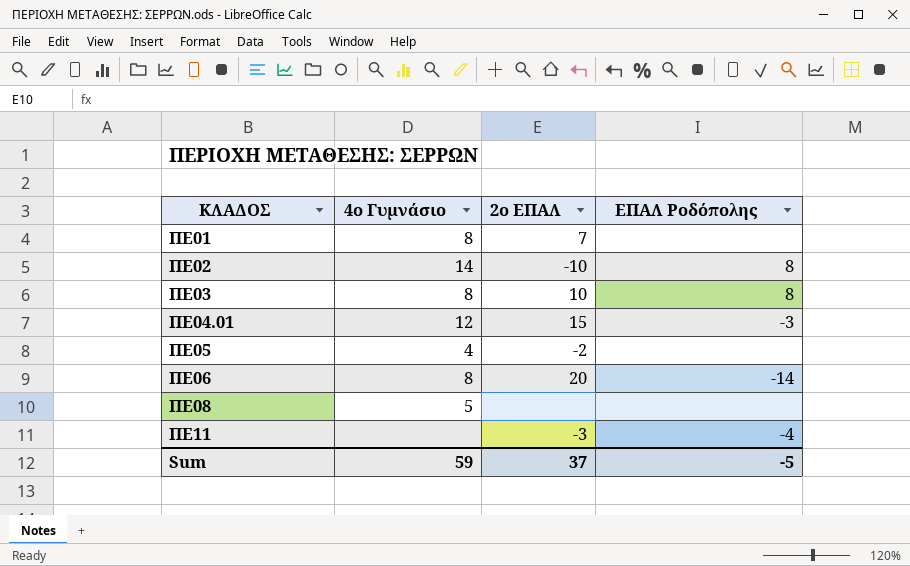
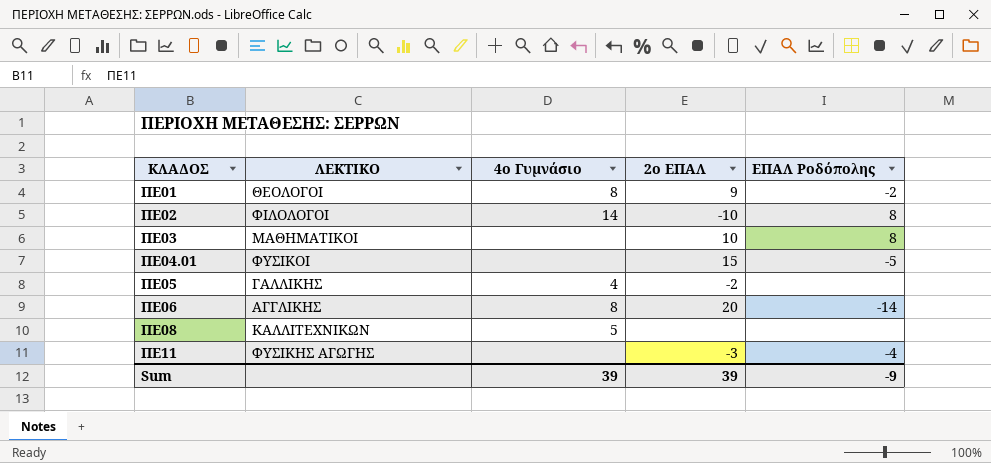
column ΛΕΚΤΙΚΟ | position: none -> 2
ΠΕ01 | 2ο ΕΠΑΛ: 7 -> 9
ΠΕ01 | ΕΠΑΛ Ροδόπολης: none -> -2
ΠΕ03 | 4ο Γυμνάσιο: 8 -> none
ΠΕ04.01 | 4ο Γυμνάσιο: 12 -> none
ΠΕ04.01 | ΕΠΑΛ Ροδόπολης: -3 -> -5
Sum | 4ο Γυμνάσιο: 59 -> 39
Sum | 2ο ΕΠΑΛ: 37 -> 39
Sum | ΕΠΑΛ Ροδόπολης: -5 -> -9

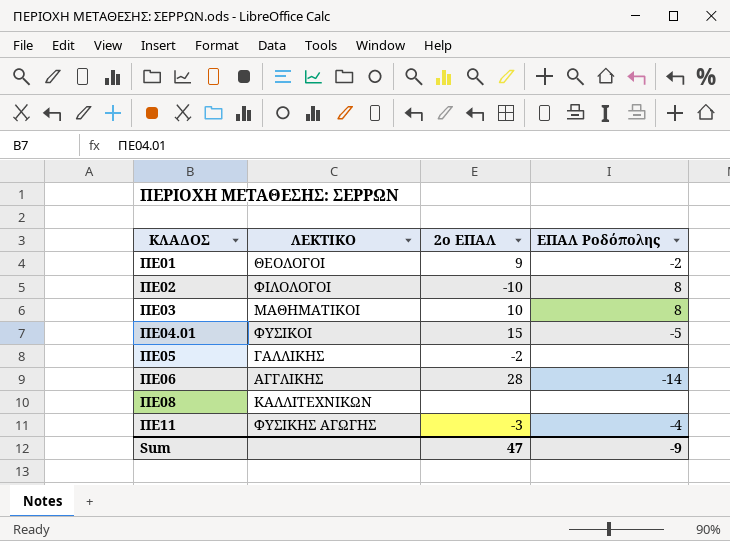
column 4ο Γυμνάσιο | position: 3 -> none
ΠΕ06 | 2ο ΕΠΑΛ: 20 -> 28
Sum | 2ο ΕΠΑΛ: 39 -> 47

